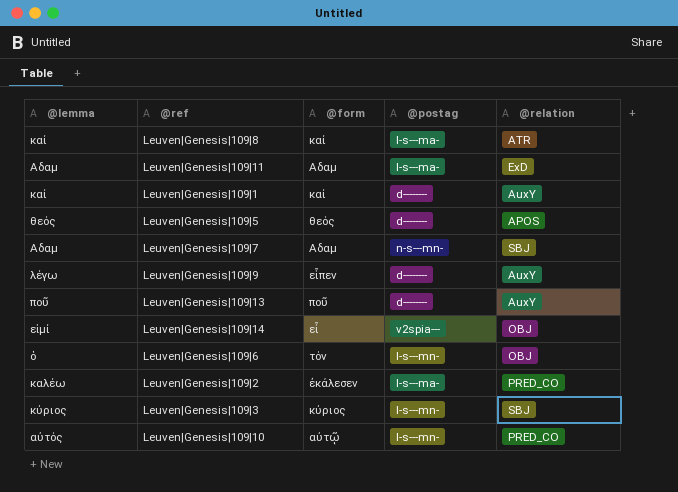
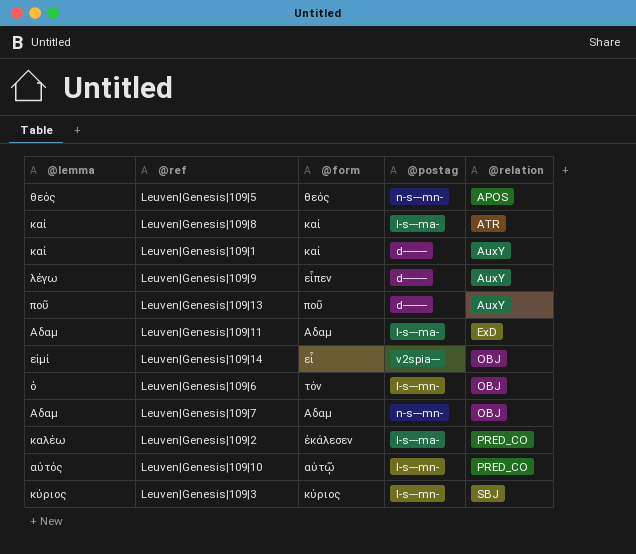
row order: none -> @relation ascending
Leuven|Genesis|109|5 | @postag: d-------- -> n-s---mn-
Leuven|Genesis|109|7 | @relation: SBJ -> OBJ

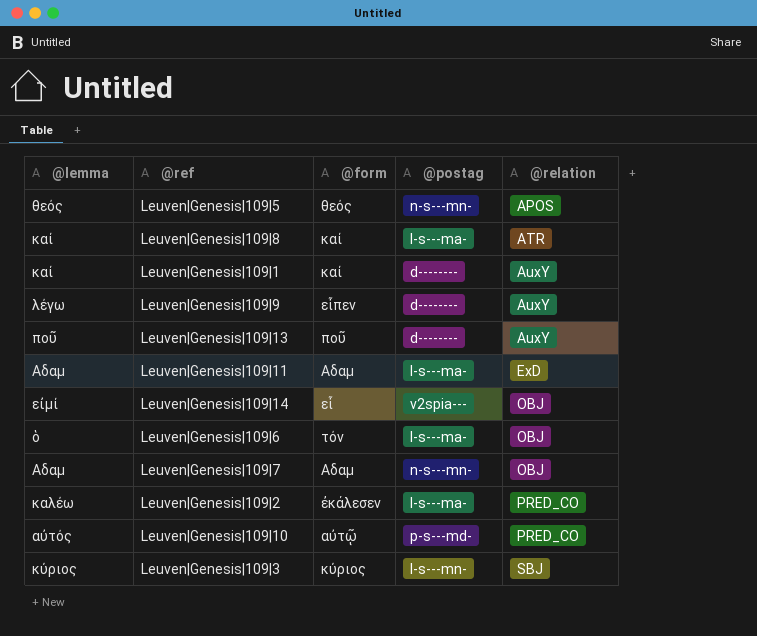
Leuven|Genesis|109|6 | @postag: l-s---mn- -> l-s---ma-
Leuven|Genesis|109|10 | @postag: l-s---mn- -> p-s---md-

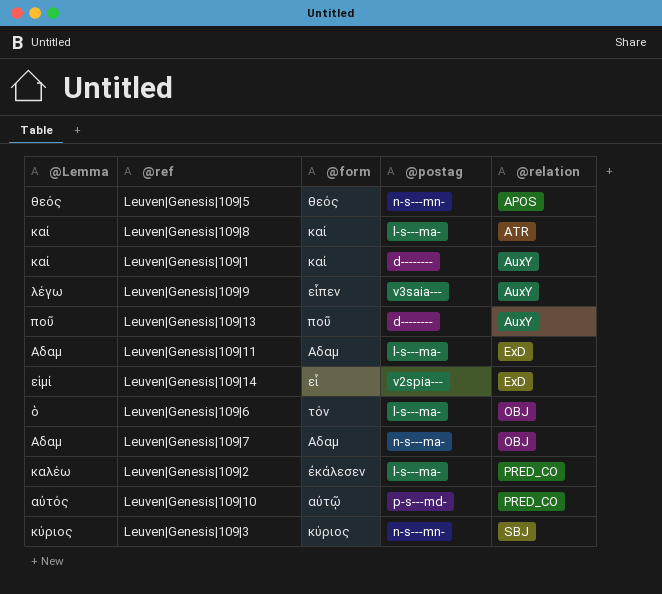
column name: @lemma -> @Lemma
Leuven|Genesis|109|9 | @postag: d-------- -> v3saia---
Leuven|Genesis|109|14 | @relation: OBJ -> ExD
Leuven|Genesis|109|7 | @postag: n-s---mn- -> n-s---ma-
Leuven|Genesis|109|3 | @postag: l-s---mn- -> n-s---mn-

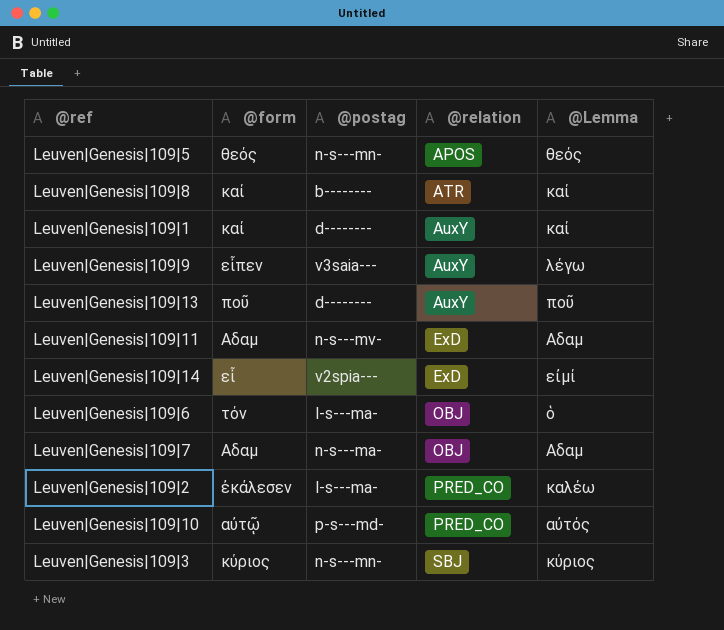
column @Lemma | position: 1 -> 5
Leuven|Genesis|109|8 | @postag: l-s---ma- -> b--------
Leuven|Genesis|109|11 | @postag: l-s---ma- -> n-s---mv-

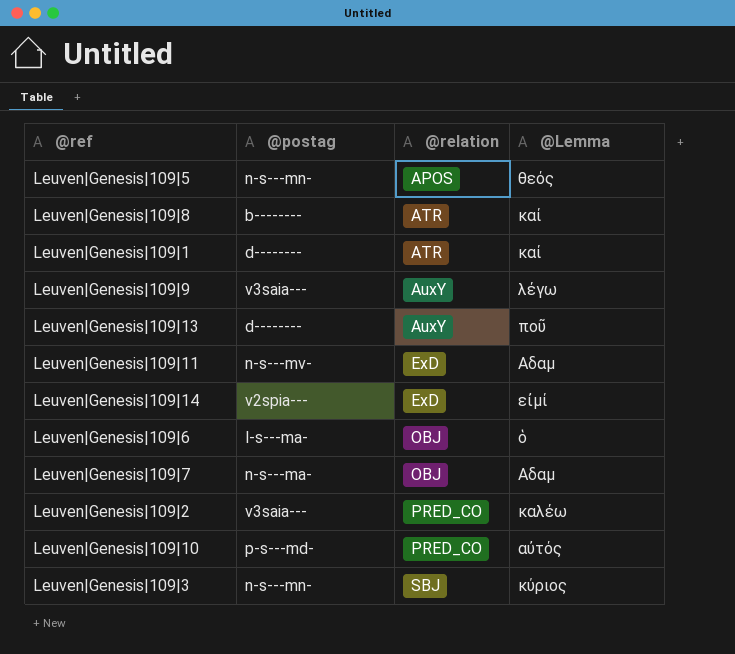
column @form | position: 2 -> none
Leuven|Genesis|109|1 | @relation: AuxY -> ATR
Leuven|Genesis|109|2 | @postag: l-s---ma- -> v3saia---

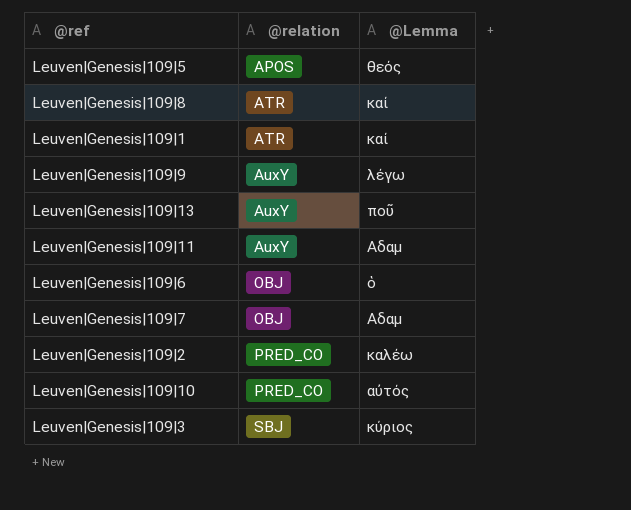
column @postag | position: 2 -> none
row Leuven|Genesis|109|14: v2spia--- | ExD | εἰμί -> none
Leuven|Genesis|109|11 | @relation: ExD -> AuxY

